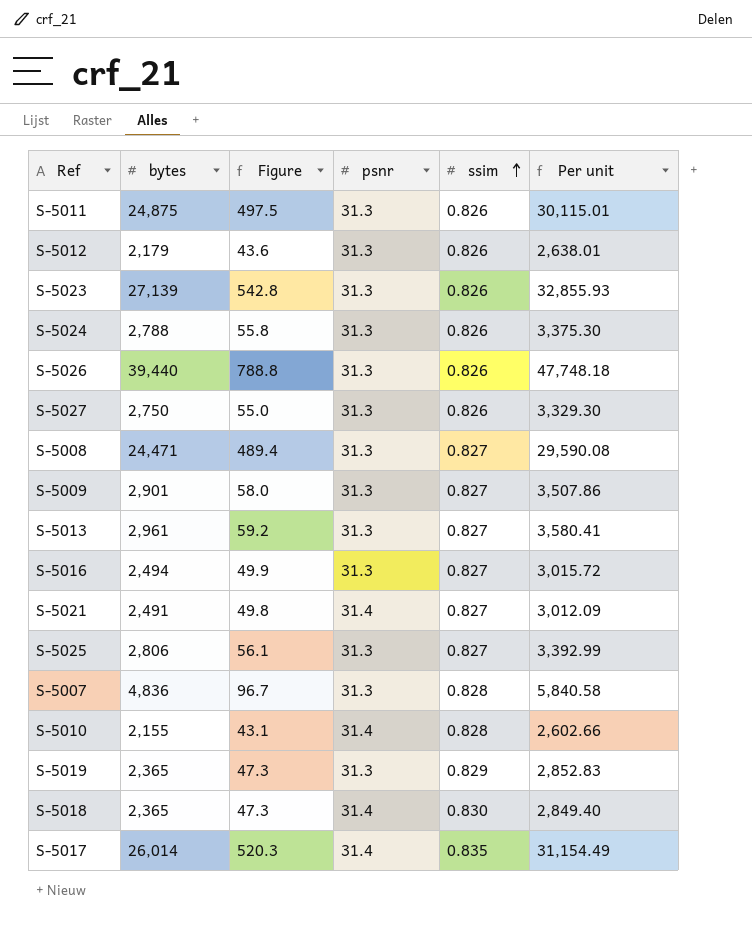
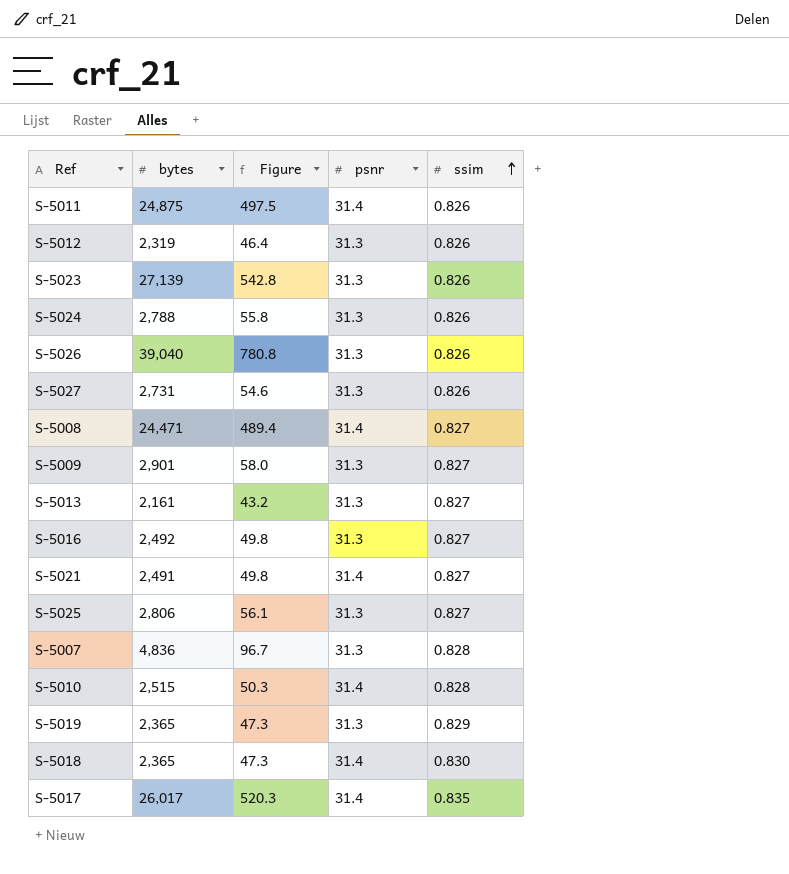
column Per unit | formula: [bytes] / [ssim] -> none
S-5011 | psnr: 31.3 -> 31.4
S-5012 | bytes: 2,179 -> 2,319
S-5012 | Figure: 43.6 -> 46.4
S-5026 | bytes: 39,440 -> 39,040
S-5026 | Figure: 788.8 -> 780.8
S-5027 | bytes: 2,750 -> 2,731
S-5027 | Figure: 55.0 -> 54.6
S-5008 | psnr: 31.3 -> 31.4
S-5013 | bytes: 2,961 -> 2,161
S-5013 | Figure: 59.2 -> 43.2
S-5016 | bytes: 2,494 -> 2,492
S-5016 | Figure: 49.9 -> 49.8
S-5010 | bytes: 2,155 -> 2,515
S-5010 | Figure: 43.1 -> 50.3
S-5017 | bytes: 26,014 -> 26,017

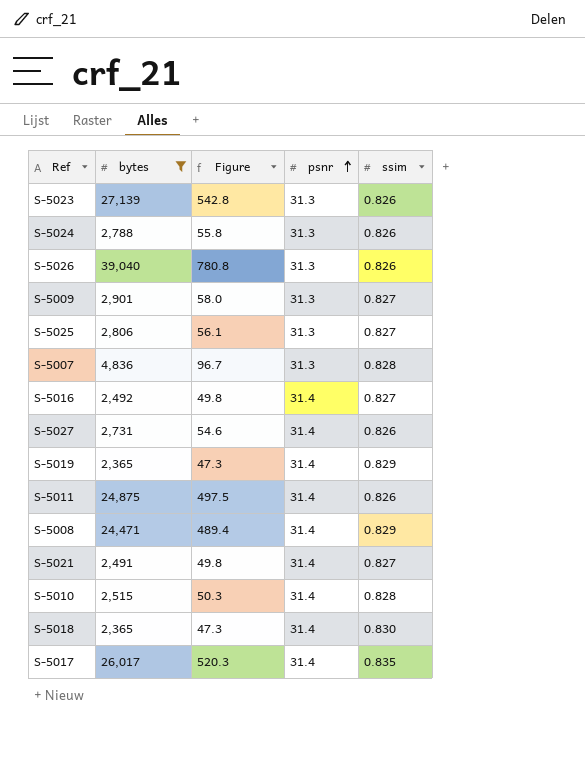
filter: none -> bytes >= 2,365
row order: ssim ascending -> psnr ascending
S-5016 | psnr: 31.3 -> 31.4
S-5027 | psnr: 31.3 -> 31.4
S-5019 | psnr: 31.3 -> 31.4
S-5008 | ssim: 0.827 -> 0.829

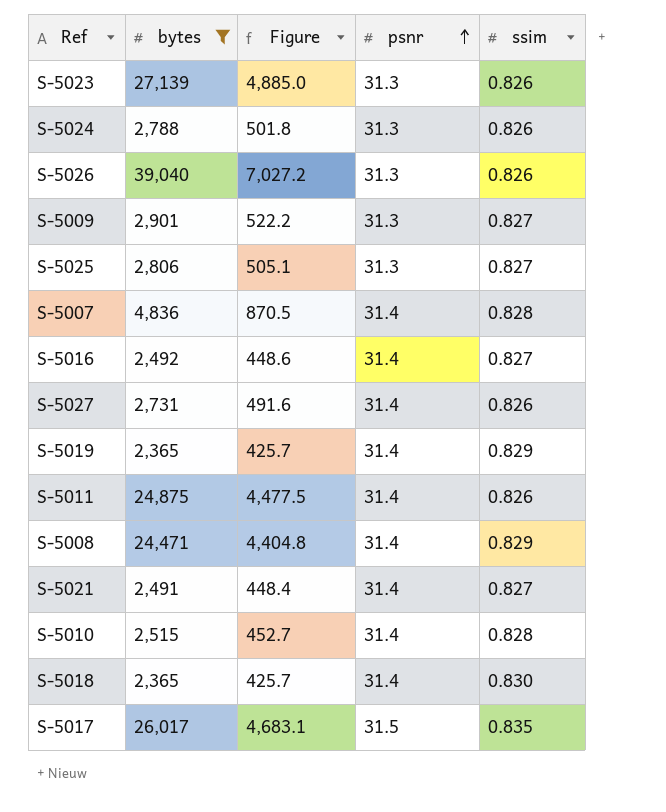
column Figure | formula: [bytes] * 0.02 -> [bytes] * 0.18
S-5007 | psnr: 31.3 -> 31.4
S-5017 | psnr: 31.4 -> 31.5

